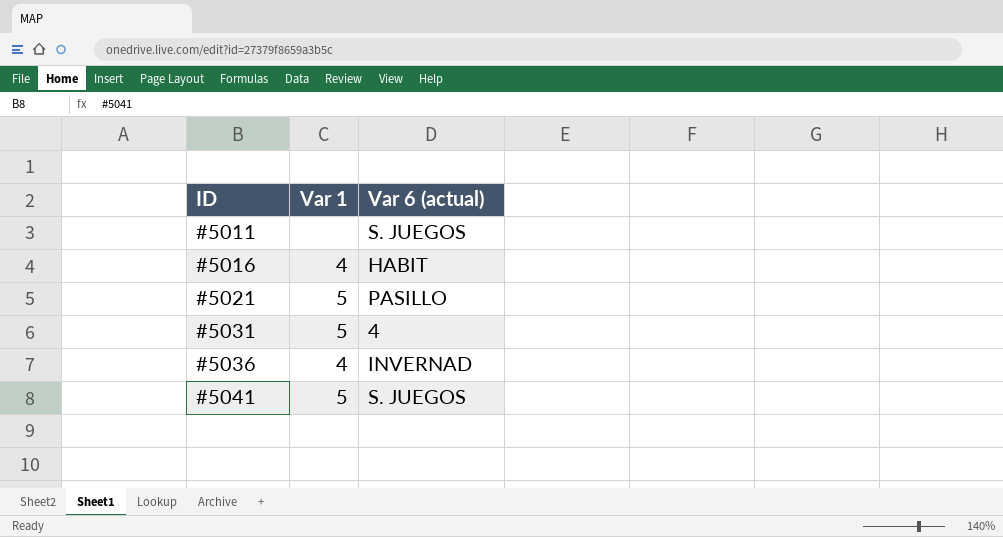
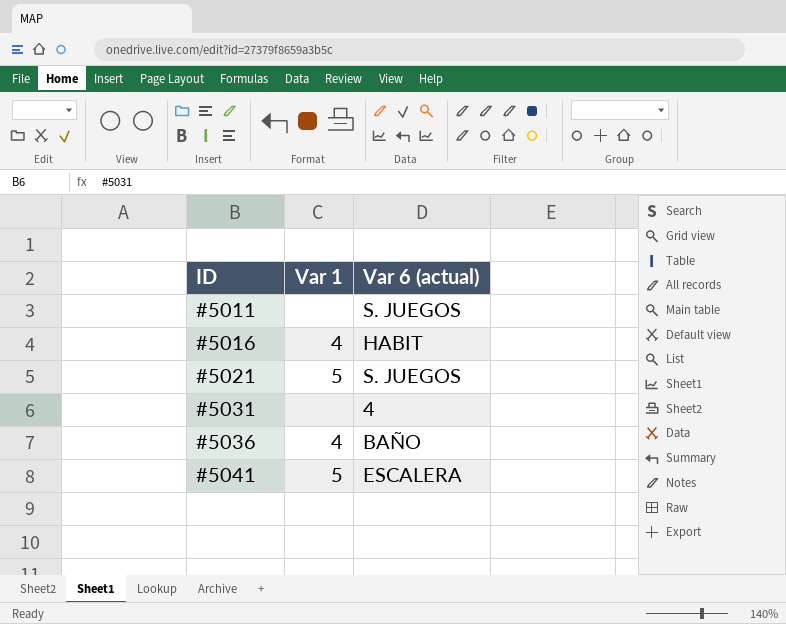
#5021 | Var 6 (actual): PASILLO -> S. JUEGOS
#5031 | Var 1: 5 -> none
#5036 | Var 6 (actual): INVERNAD -> BAÑO
#5041 | Var 6 (actual): S. JUEGOS -> ESCALERA

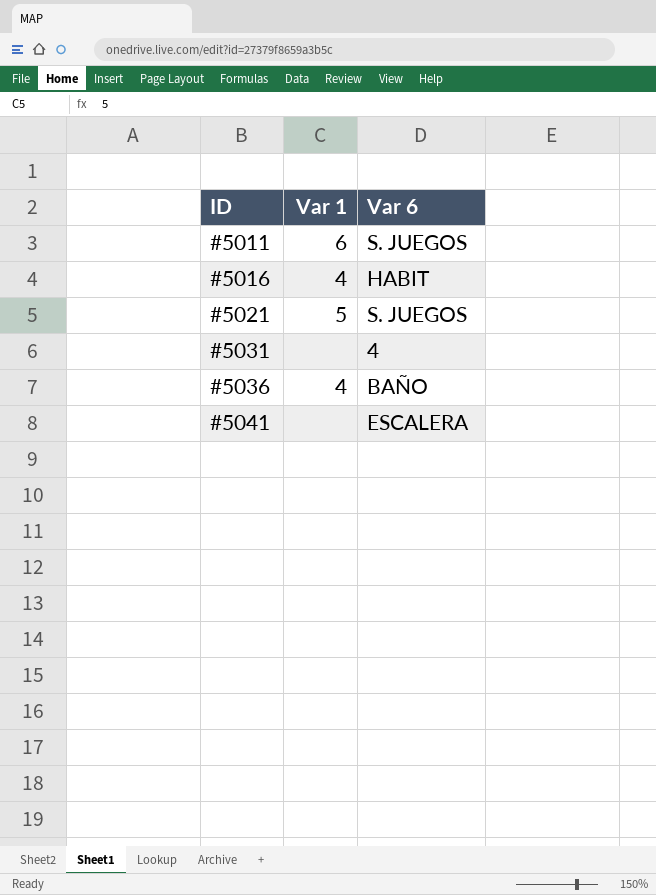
column name: Var 6 (actual) -> Var 6
#5011 | Var 1: none -> 6
#5041 | Var 1: 5 -> none

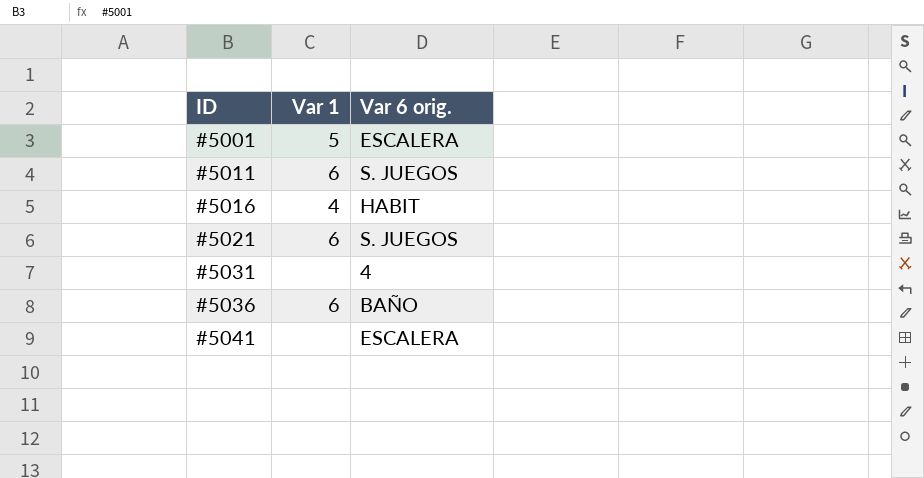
column name: Var 6 -> Var 6 orig.
row #5001: none -> 5 | ESCALERA
#5021 | Var 1: 5 -> 6
#5036 | Var 1: 4 -> 6

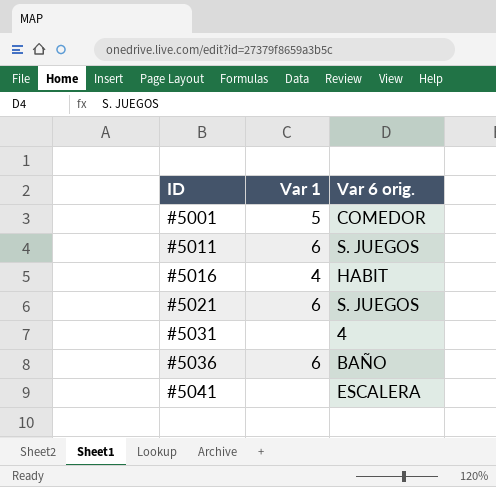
#5001 | Var 6 orig.: ESCALERA -> COMEDOR

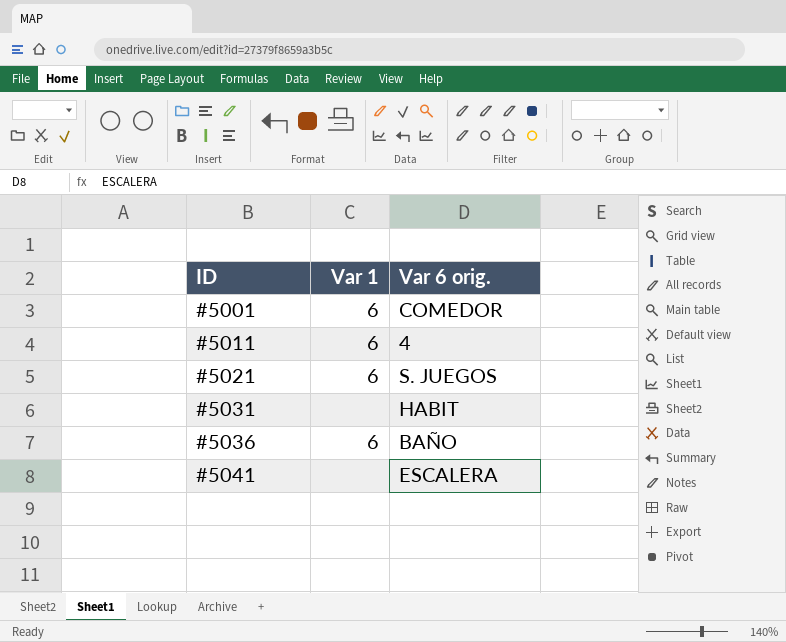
row #5016: 4 | HABIT -> none
#5001 | Var 1: 5 -> 6
#5011 | Var 6 orig.: S. JUEGOS -> 4
#5031 | Var 6 orig.: 4 -> HABIT

